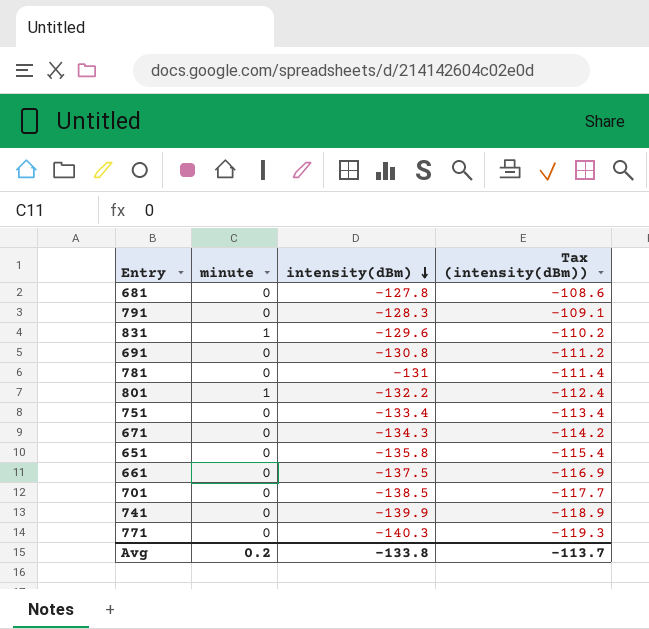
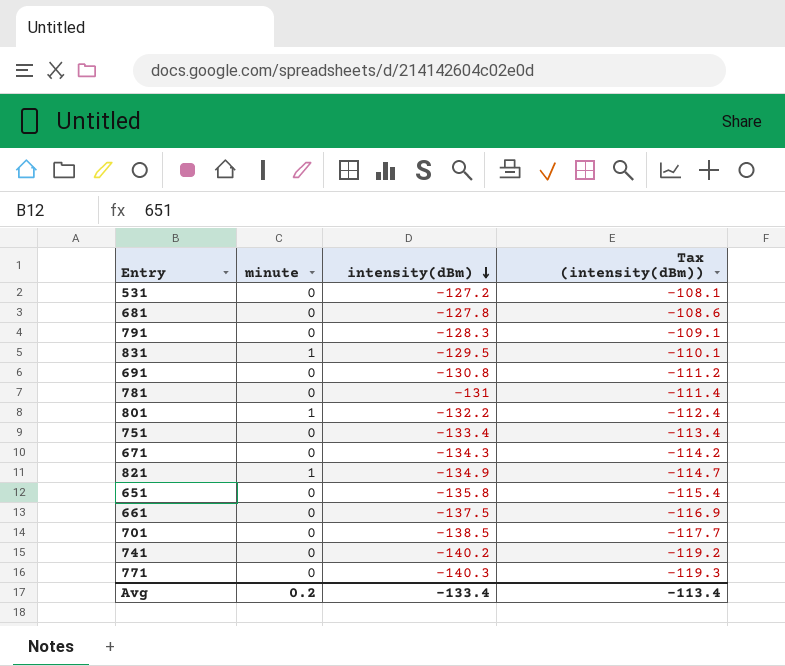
row 531: none -> 0 | -127.2 | -108.1
831 | intensity(dBm): -129.6 -> -129.5
831 | Tax (intensity(dBm)): -110.2 -> -110.1
row 821: none -> 1 | -134.9 | -114.7
741 | intensity(dBm): -139.9 -> -140.2
741 | Tax (intensity(dBm)): -118.9 -> -119.2
Avg | intensity(dBm): -133.8 -> -133.4
Avg | Tax (intensity(dBm)): -113.7 -> -113.4

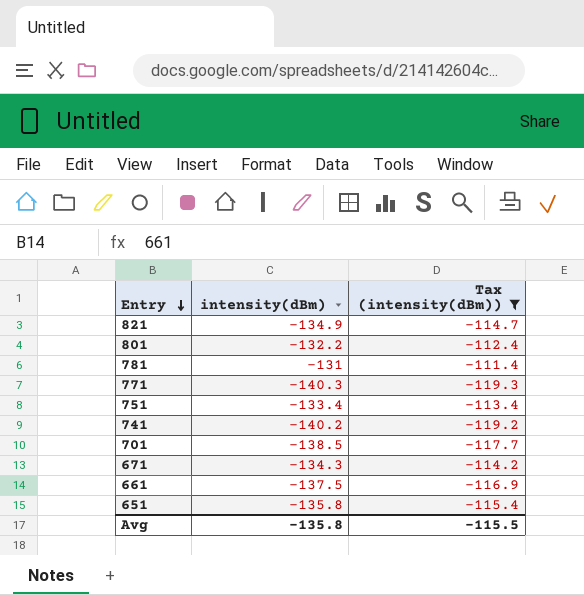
filter: none -> Tax (intensity(dBm)) <= -111.4
row order: intensity(dBm) descending -> Entry descending
column minute | position: 2 -> none
Avg | intensity(dBm): -133.4 -> -135.8
Avg | Tax (intensity(dBm)): -113.4 -> -115.5

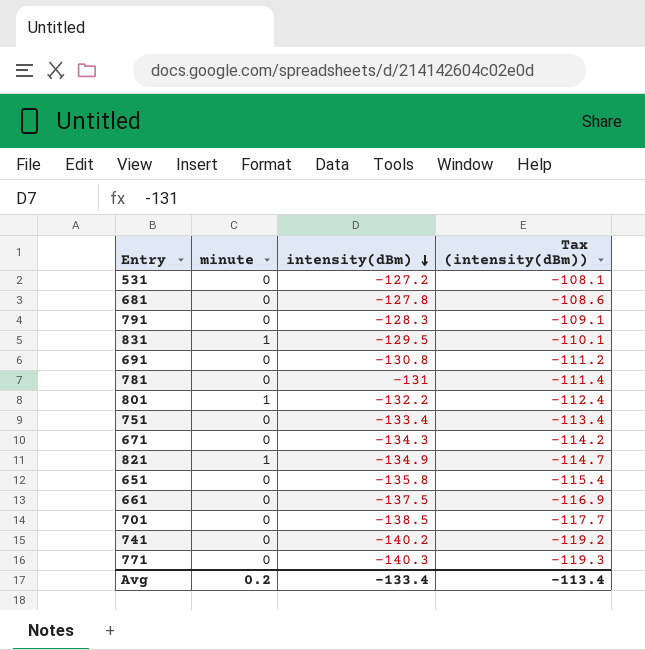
filter: Tax (intensity(dBm)) <= -111.4 -> none
row order: Entry descending -> intensity(dBm) descending
column minute | position: none -> 2
Avg | intensity(dBm): -135.8 -> -133.4
Avg | Tax (intensity(dBm)): -115.5 -> -113.4

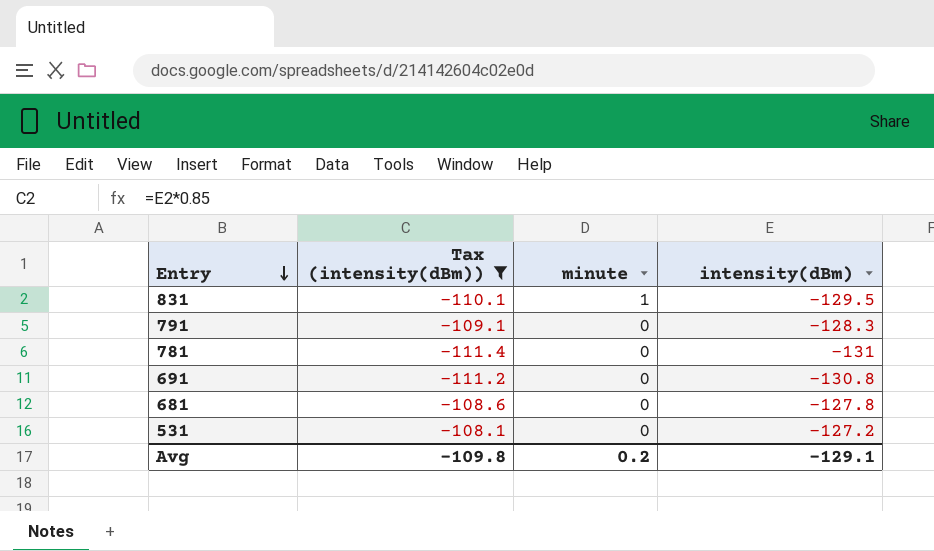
filter: none -> Tax (intensity(dBm)) >= -111.4
row order: intensity(dBm) descending -> Entry descending
column Tax (intensity(dBm)) | position: 4 -> 2
Avg | Tax (intensity(dBm)): -113.4 -> -109.8
Avg | intensity(dBm): -133.4 -> -129.1

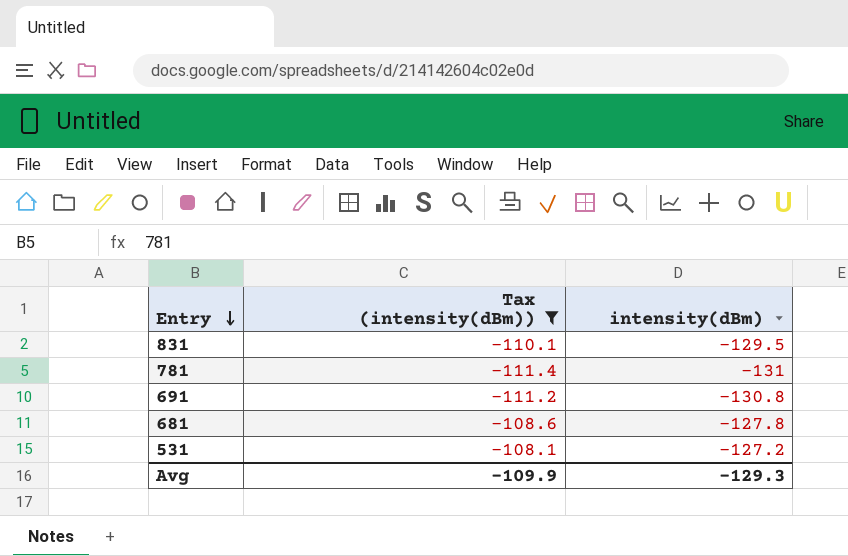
column minute | position: 3 -> none
row 791: -109.1 | 0 | -128.3 -> none
Avg | Tax (intensity(dBm)): -109.8 -> -109.9
Avg | intensity(dBm): -129.1 -> -129.3

